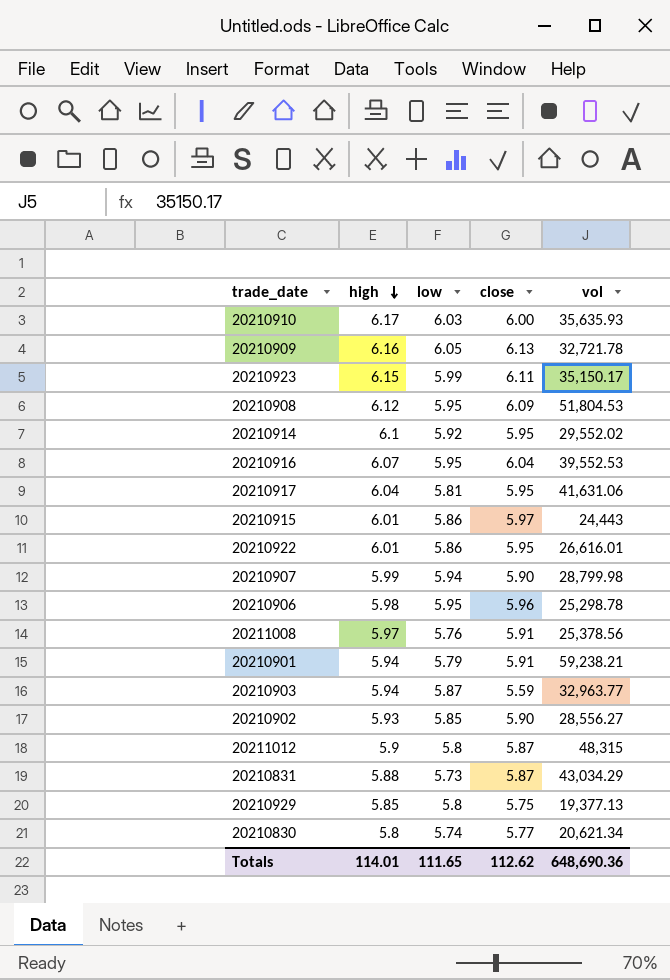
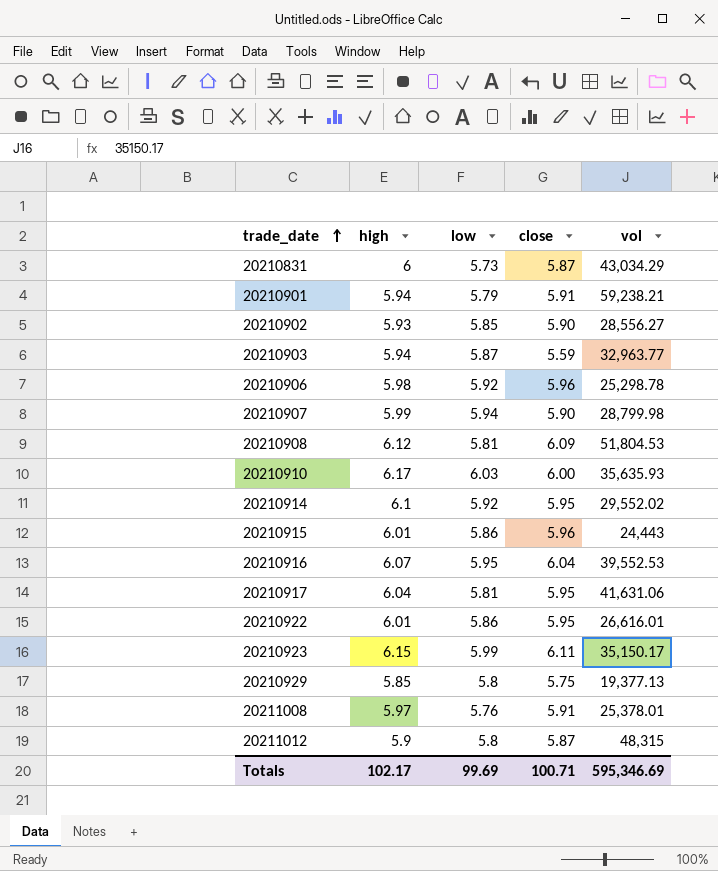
row order: high descending -> trade_date ascending
row 20210909: 6.16 | 6.05 | 6.13 | 32,721.78 -> none
row 20210830: 5.8 | 5.74 | 5.77 | 20,621.34 -> none
20210831 | high: 5.88 -> 6
20210906 | low: 5.95 -> 5.92
20210908 | low: 5.95 -> 5.81
20210915 | close: 5.97 -> 5.96
20211008 | vol: 25,378.56 -> 25,378.01
Totals | high: 114.01 -> 102.17
Totals | low: 111.65 -> 99.69
Totals | close: 112.62 -> 100.71
Totals | vol: 648,690.36 -> 595,346.69

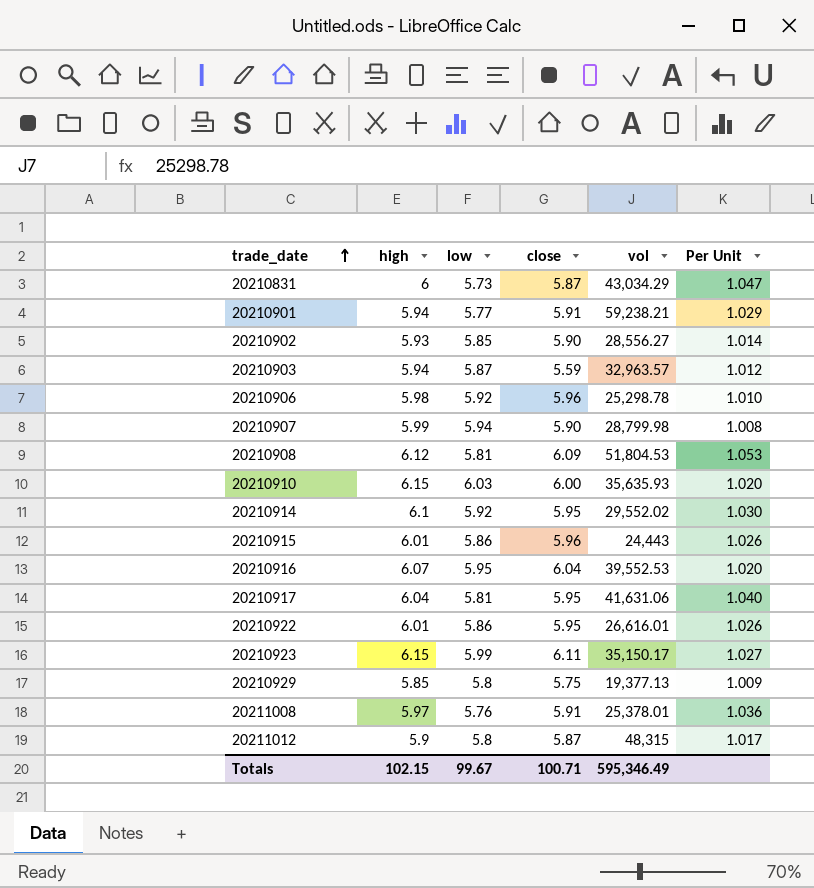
column Per Unit | formula: none -> [high] / [low]
20210901 | low: 5.79 -> 5.77
20210903 | vol: 32,963.77 -> 32,963.57
20210910 | high: 6.17 -> 6.15
Totals | high: 102.17 -> 102.15
Totals | low: 99.69 -> 99.67
Totals | vol: 595,346.69 -> 595,346.49

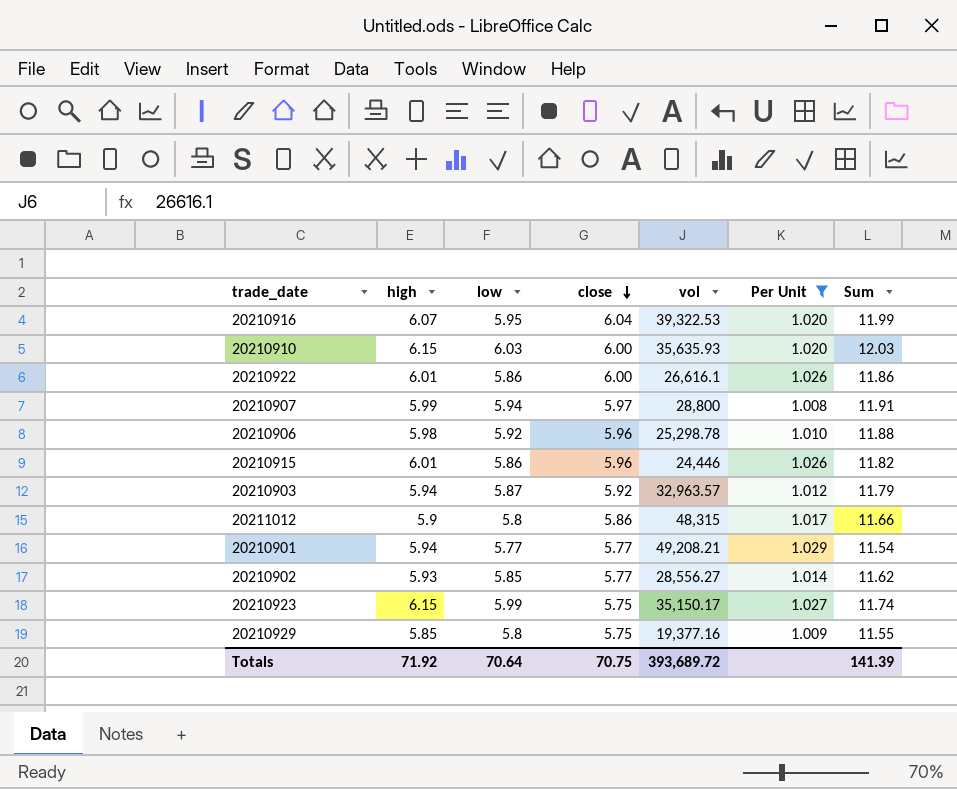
filter: none -> Per Unit <= 1.029
row order: trade_date ascending -> close descending
column Sum | formula: none -> [low] + [close]
20210916 | vol: 39,552.53 -> 39,322.53
20210922 | close: 5.95 -> 6.00
20210922 | vol: 26,616.01 -> 26,616.1
20210907 | close: 5.90 -> 5.97
20210907 | vol: 28,799.98 -> 28,800
20210915 | vol: 24,443 -> 24,446
20210903 | close: 5.59 -> 5.92
20211012 | close: 5.87 -> 5.86
20210901 | close: 5.91 -> 5.77
20210901 | vol: 59,238.21 -> 49,208.21
20210902 | close: 5.90 -> 5.77
20210923 | close: 6.11 -> 5.75
20210929 | vol: 19,377.13 -> 19,377.16
Totals | high: 102.15 -> 71.92
Totals | low: 99.67 -> 70.64
Totals | close: 100.71 -> 70.75
Totals | vol: 595,346.49 -> 393,689.72

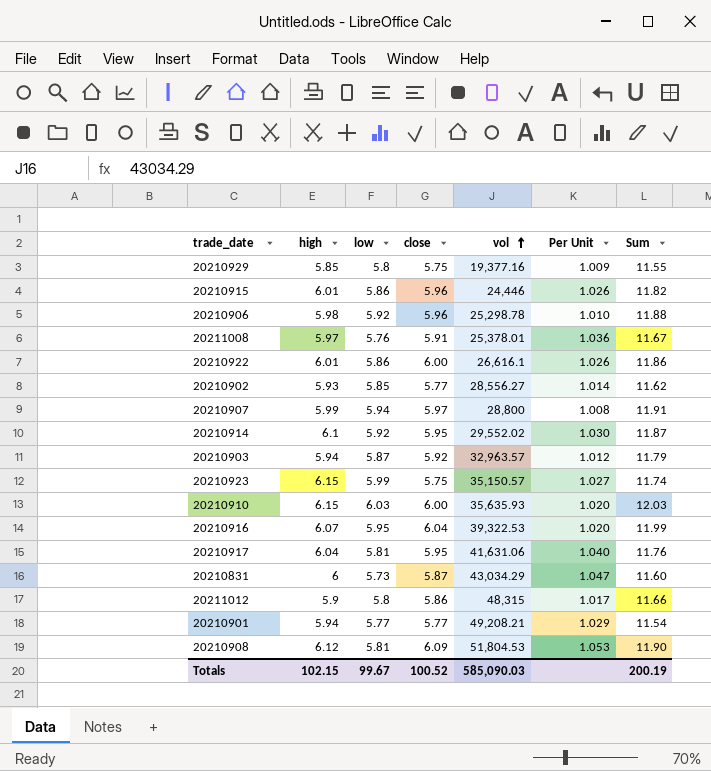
filter: Per Unit <= 1.029 -> none
row order: close descending -> vol ascending
20210923 | vol: 35,150.17 -> 35,150.57
Totals | high: 71.92 -> 102.15
Totals | low: 70.64 -> 99.67
Totals | close: 70.75 -> 100.52
Totals | vol: 393,689.72 -> 585,090.03
Totals | Sum: 141.39 -> 200.19

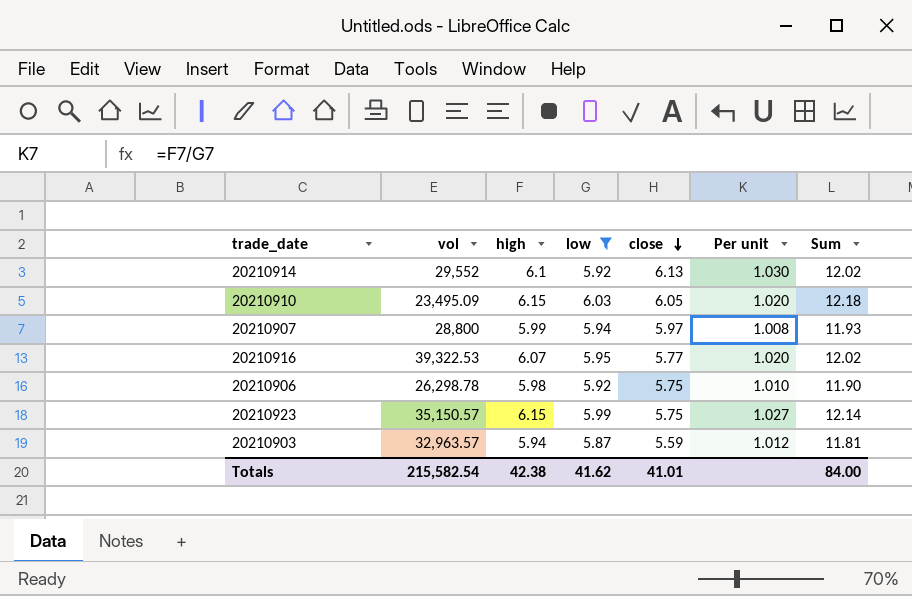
filter: none -> low >= 5.87
row order: vol ascending -> close descending
column vol | position: 5 -> 2
column name: Per Unit -> Per unit
column Sum | formula: [low] + [close] -> [high] + [low]
20210914 | vol: 29,552.02 -> 29,552
20210914 | close: 5.95 -> 6.13
20210910 | vol: 35,635.93 -> 23,495.09
20210910 | close: 6.00 -> 6.05
20210916 | close: 6.04 -> 5.77
20210906 | vol: 25,298.78 -> 26,298.78
20210906 | close: 5.96 -> 5.75
20210903 | close: 5.92 -> 5.59
Totals | vol: 585,090.03 -> 215,582.54
Totals | high: 102.15 -> 42.38
Totals | low: 99.67 -> 41.62
Totals | close: 100.52 -> 41.01
Totals | Sum: 200.19 -> 84.00

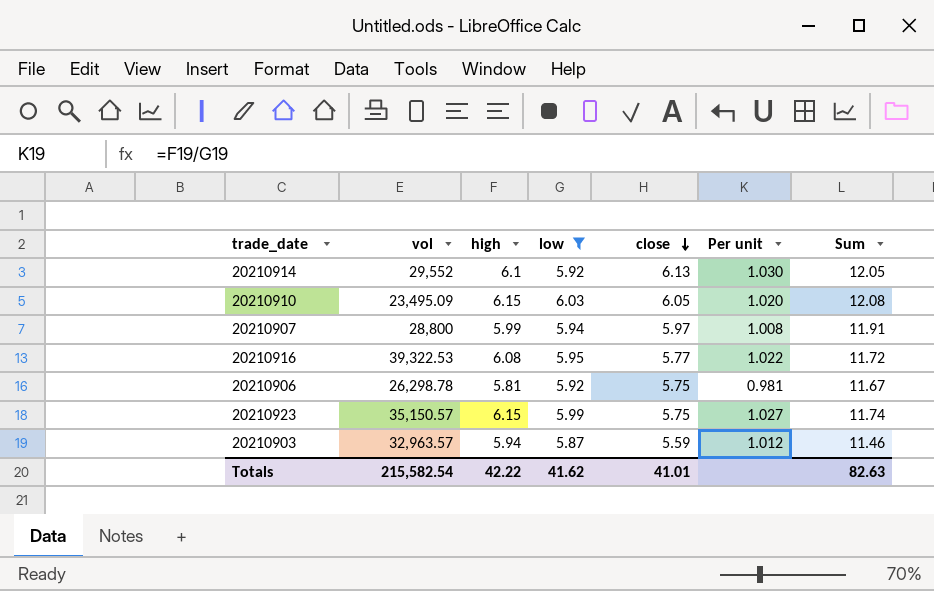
column Sum | formula: [high] + [low] -> [low] + [close]
20210916 | high: 6.07 -> 6.08
20210916 | Per unit: 1.020 -> 1.022
20210906 | high: 5.98 -> 5.81
20210906 | Per unit: 1.010 -> 0.981
Totals | high: 42.38 -> 42.22
Totals | Sum: 84.00 -> 82.63

